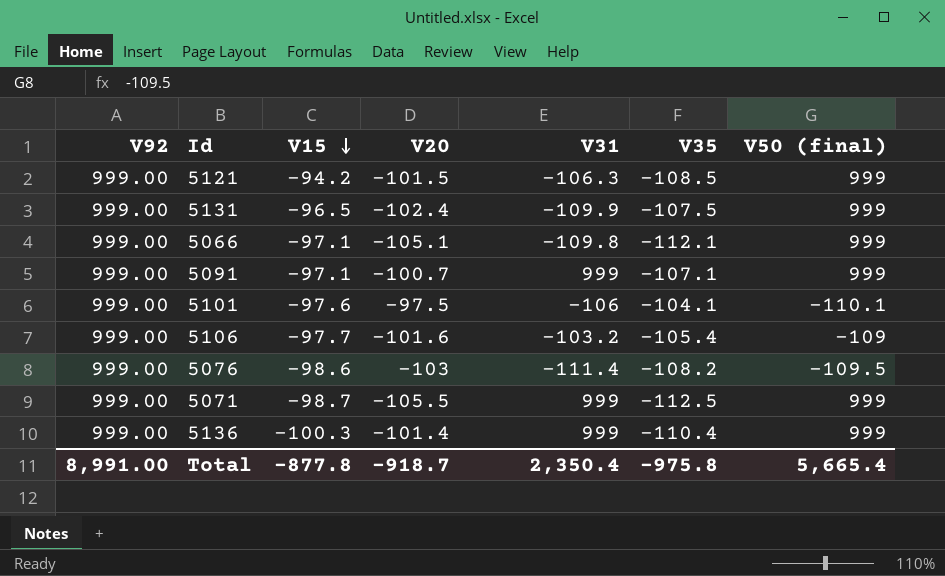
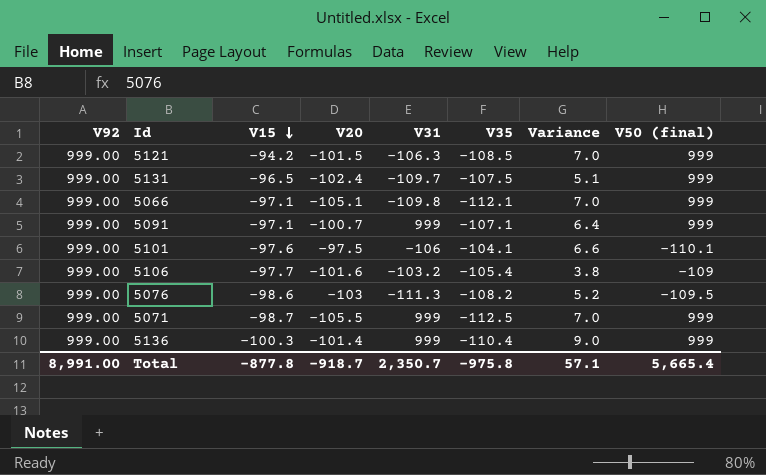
column Variance | formula: none -> [V20] - [V35]
5131 | V31: -109.9 -> -109.7
5076 | V31: -111.4 -> -111.3
Total | V31: 2,350.4 -> 2,350.7

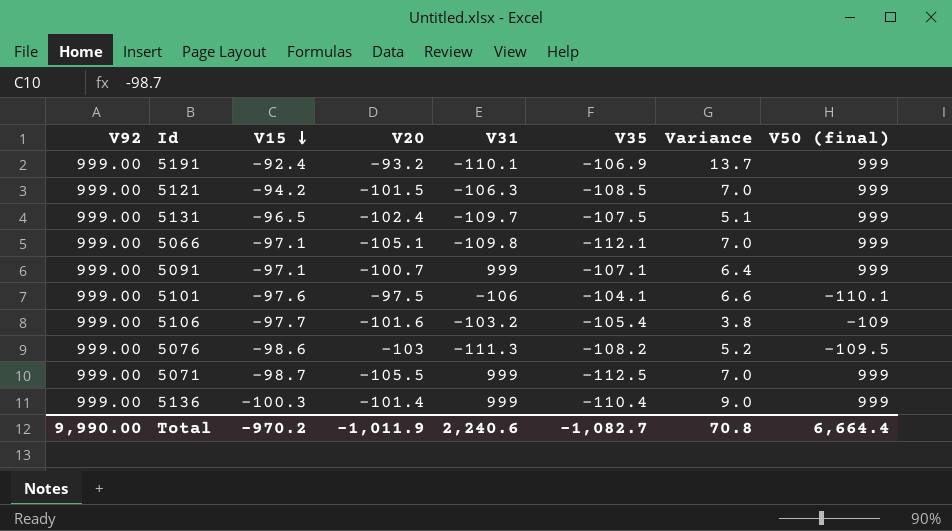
row 5191: none -> 999.00 | -92.4 | -93.2 | -110.1 | -106.9 | 13.7 | 999
Total | V92: 8,991.00 -> 9,990.00
Total | V15: -877.8 -> -970.2
Total | V20: -918.7 -> -1,011.9
Total | V31: 2,350.7 -> 2,240.6
Total | V35: -975.8 -> -1,082.7
Total | Variance: 57.1 -> 70.8
Total | V50 (final): 5,665.4 -> 6,664.4

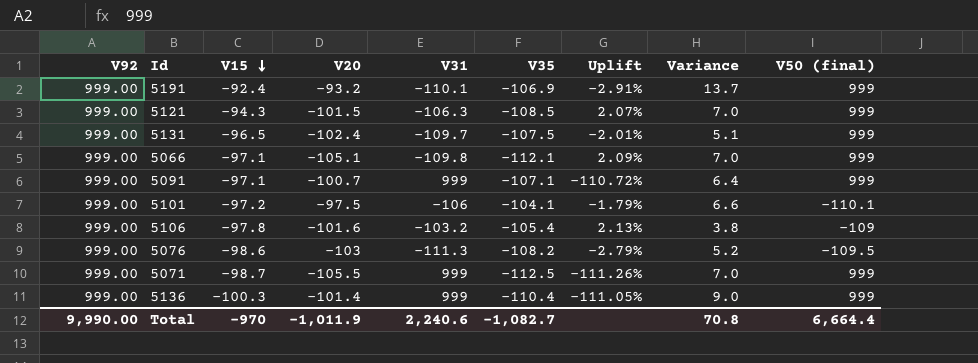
column Uplift | formula: none -> ([V35] - [V31]) / [V31]
5121 | V15: -94.2 -> -94.3
5101 | V15: -97.6 -> -97.2
5106 | V15: -97.7 -> -97.8
Total | V15: -970.2 -> -970

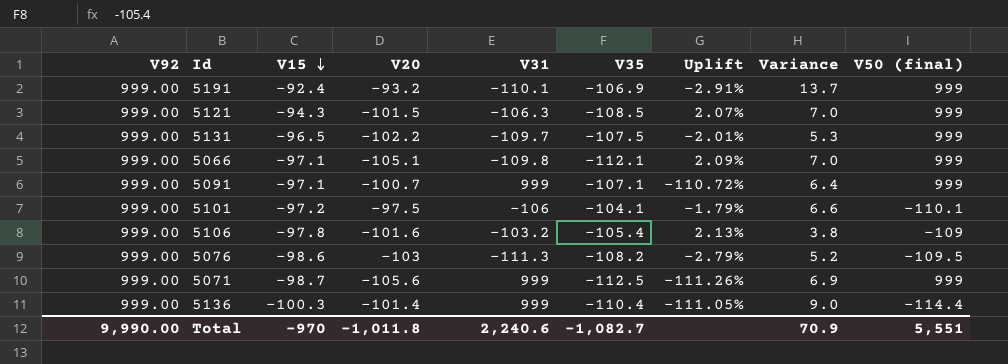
5131 | V20: -102.4 -> -102.2
5131 | Variance: 5.1 -> 5.3
5071 | V20: -105.5 -> -105.6
5071 | Variance: 7.0 -> 6.9
5136 | V50 (final): 999 -> -114.4
Total | V20: -1,011.9 -> -1,011.8
Total | Variance: 70.8 -> 70.9
Total | V50 (final): 6,664.4 -> 5,551

